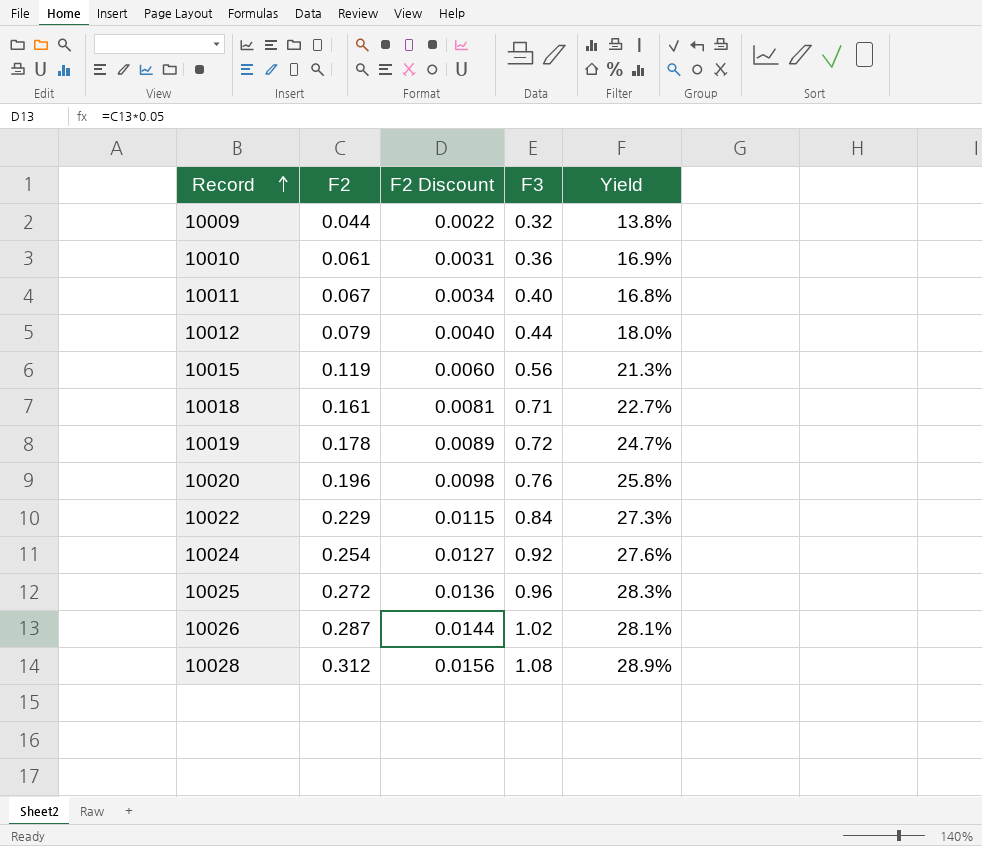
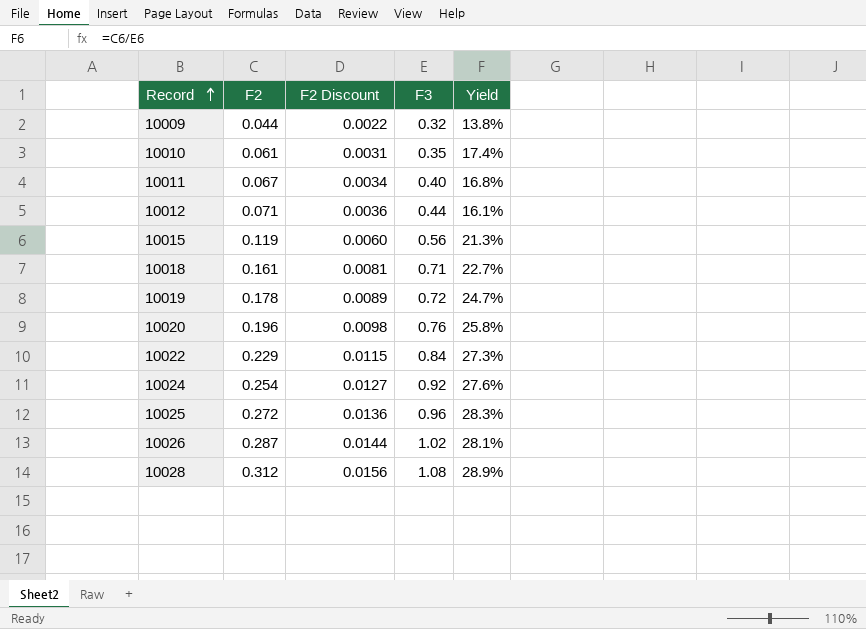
10010 | F3: 0.36 -> 0.35
10010 | Yield: 16.9% -> 17.4%
10012 | F2: 0.079 -> 0.071
10012 | F2 Discount: 0.0040 -> 0.0036
10012 | Yield: 18.0% -> 16.1%

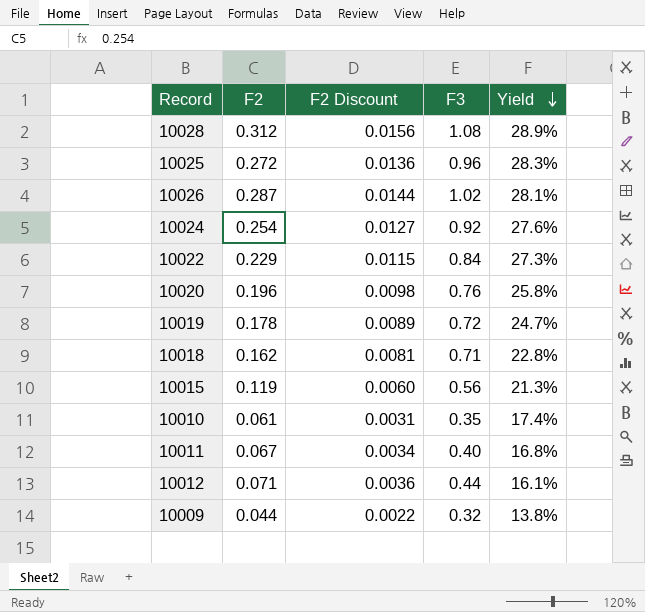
row order: Record ascending -> Yield descending
10018 | F2: 0.161 -> 0.162
10018 | Yield: 22.7% -> 22.8%

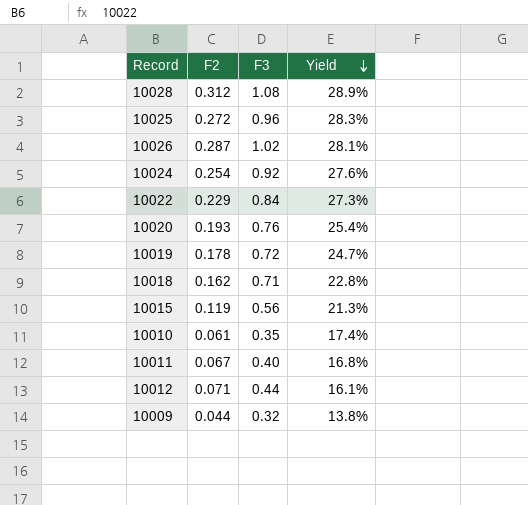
column F2 Discount | formula: [F2] * 0.05 -> none
10020 | F2: 0.196 -> 0.193
10020 | Yield: 25.8% -> 25.4%

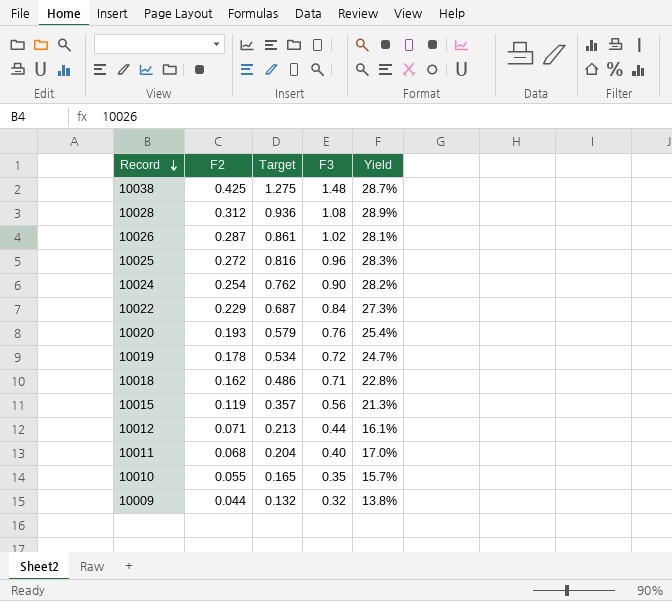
row order: Yield descending -> Record descending
column Target | formula: none -> [F2] * 3
row 10038: none -> 0.425 | 1.275 | 1.48 | 28.7%
10024 | F3: 0.92 -> 0.90
10024 | Yield: 27.6% -> 28.2%
10011 | F2: 0.067 -> 0.068
10011 | Yield: 16.8% -> 17.0%
10010 | F2: 0.061 -> 0.055
10010 | Yield: 17.4% -> 15.7%

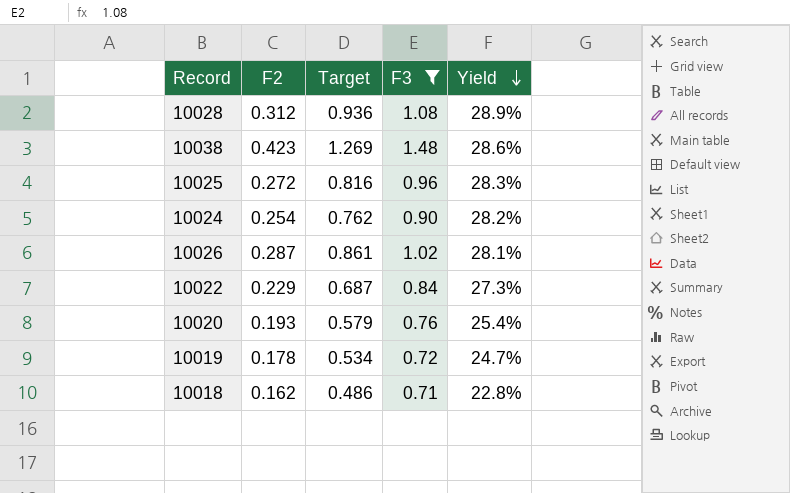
filter: none -> F3 >= 0.71
row order: Record descending -> Yield descending
10038 | F2: 0.425 -> 0.423
10038 | Target: 1.275 -> 1.269
10038 | Yield: 28.7% -> 28.6%

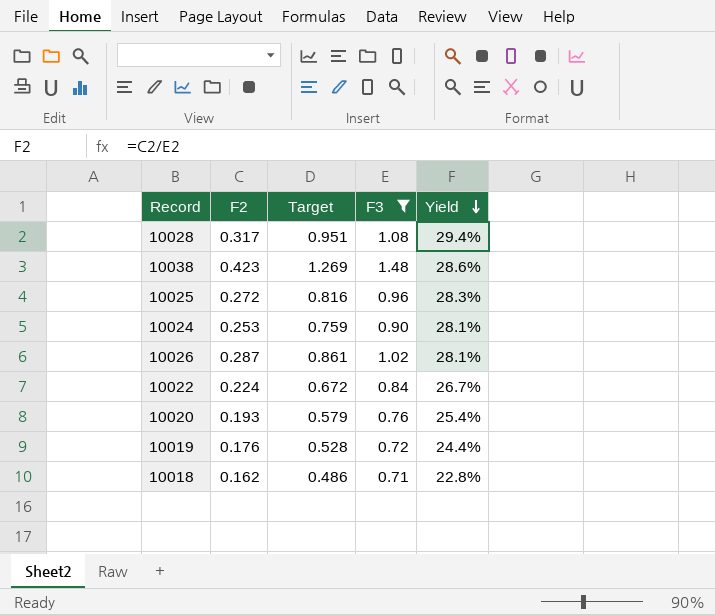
10028 | F2: 0.312 -> 0.317
10028 | Target: 0.936 -> 0.951
10028 | Yield: 28.9% -> 29.4%
10024 | F2: 0.254 -> 0.253
10024 | Target: 0.762 -> 0.759
10024 | Yield: 28.2% -> 28.1%
10022 | F2: 0.229 -> 0.224
10022 | Target: 0.687 -> 0.672
10022 | Yield: 27.3% -> 26.7%
10019 | F2: 0.178 -> 0.176
10019 | Target: 0.534 -> 0.528
10019 | Yield: 24.7% -> 24.4%

